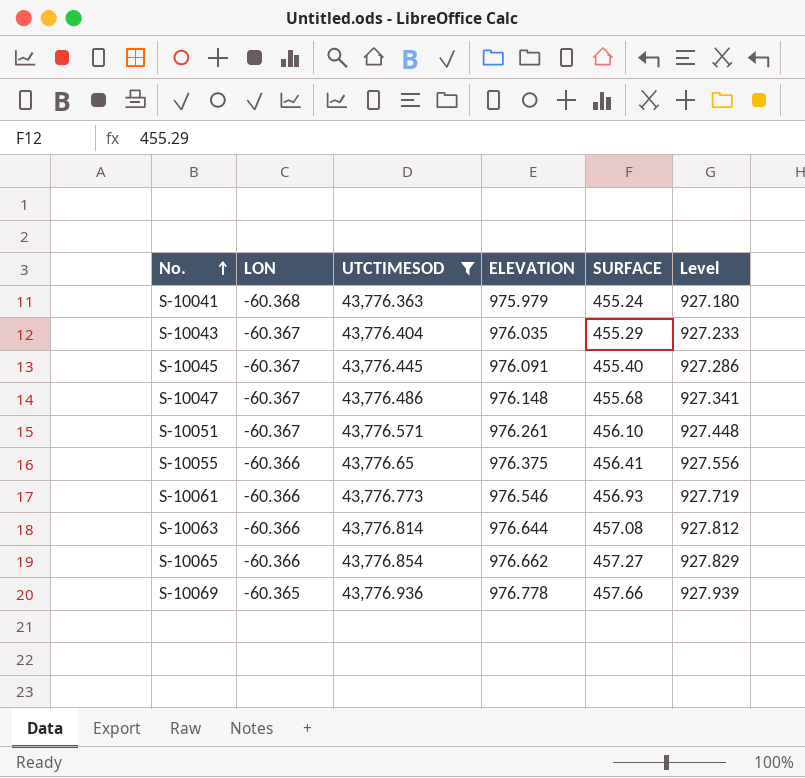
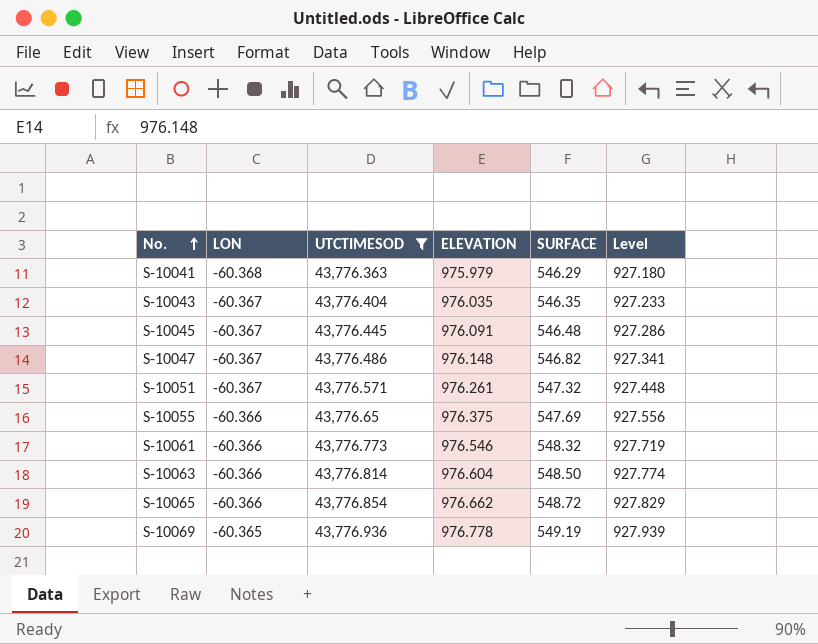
S-10041 | SURFACE: 455.24 -> 546.29
S-10043 | SURFACE: 455.29 -> 546.35
S-10045 | SURFACE: 455.40 -> 546.48
S-10047 | SURFACE: 455.68 -> 546.82
S-10051 | SURFACE: 456.10 -> 547.32
S-10055 | SURFACE: 456.41 -> 547.69
S-10061 | SURFACE: 456.93 -> 548.32
S-10063 | ELEVATION: 976.644 -> 976.604
S-10063 | SURFACE: 457.08 -> 548.50
S-10063 | Level: 927.812 -> 927.774
S-10065 | SURFACE: 457.27 -> 548.72
S-10069 | SURFACE: 457.66 -> 549.19

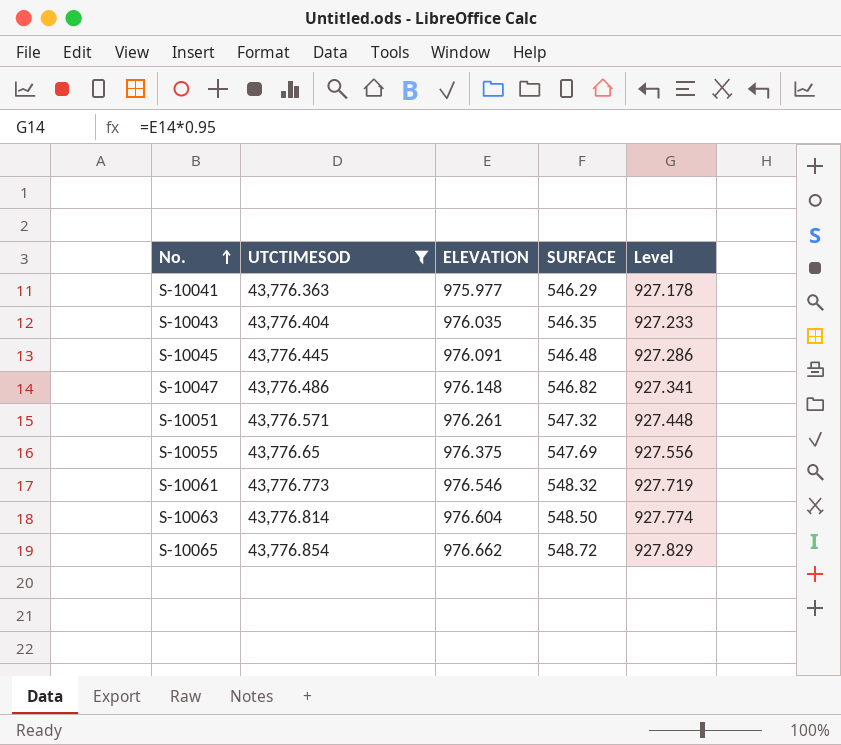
column LON | position: 2 -> none
row S-10069: -60.365 | 43,776.936 | 976.778 | 549.19 | 927.939 -> none
S-10041 | ELEVATION: 975.979 -> 975.977
S-10041 | Level: 927.180 -> 927.178

